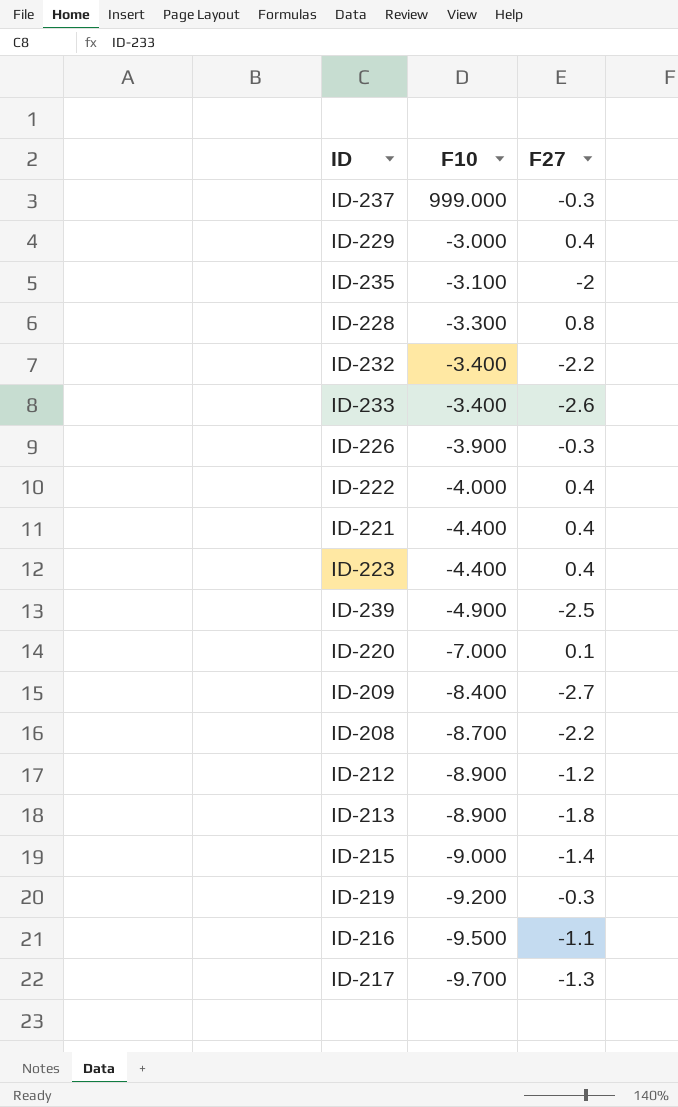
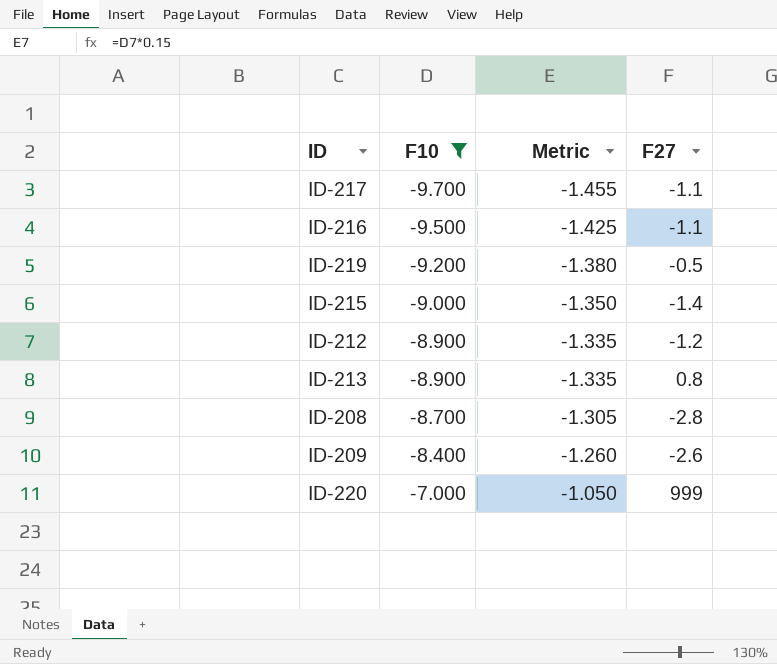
filter: none -> F10 <= -7.000
row order: F10 descending -> F10 ascending
column Metric | formula: none -> [F10] * 0.15
ID-217 | F27: -1.3 -> -1.1
ID-219 | F27: -0.3 -> -0.5
ID-213 | F27: -1.8 -> 0.8
ID-208 | F27: -2.2 -> -2.8
ID-209 | F27: -2.7 -> -2.6
ID-220 | F27: 0.1 -> 999

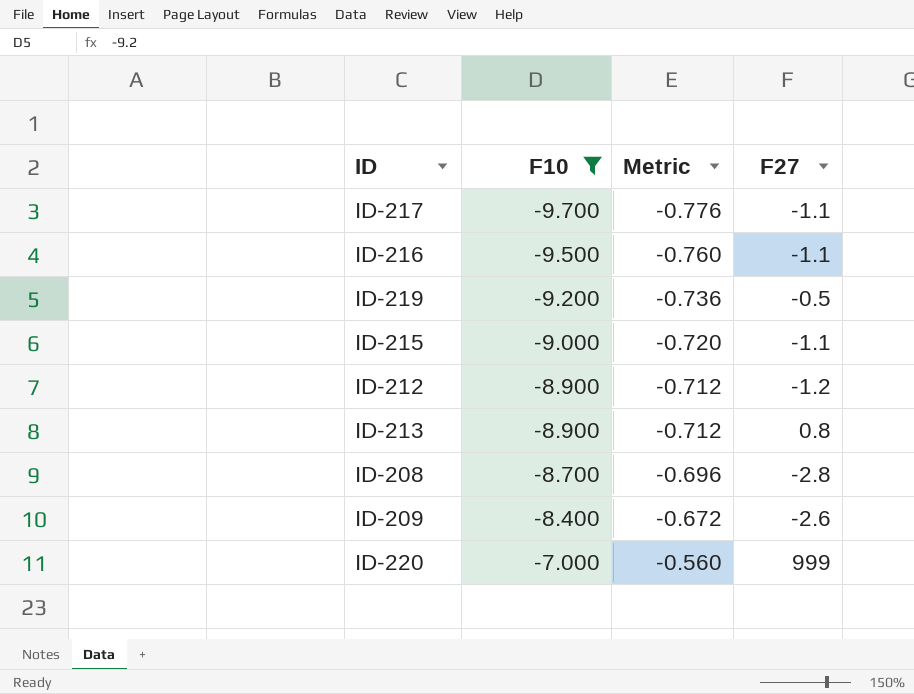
column Metric | formula: [F10] * 0.15 -> [F10] * 0.08
ID-215 | F27: -1.4 -> -1.1

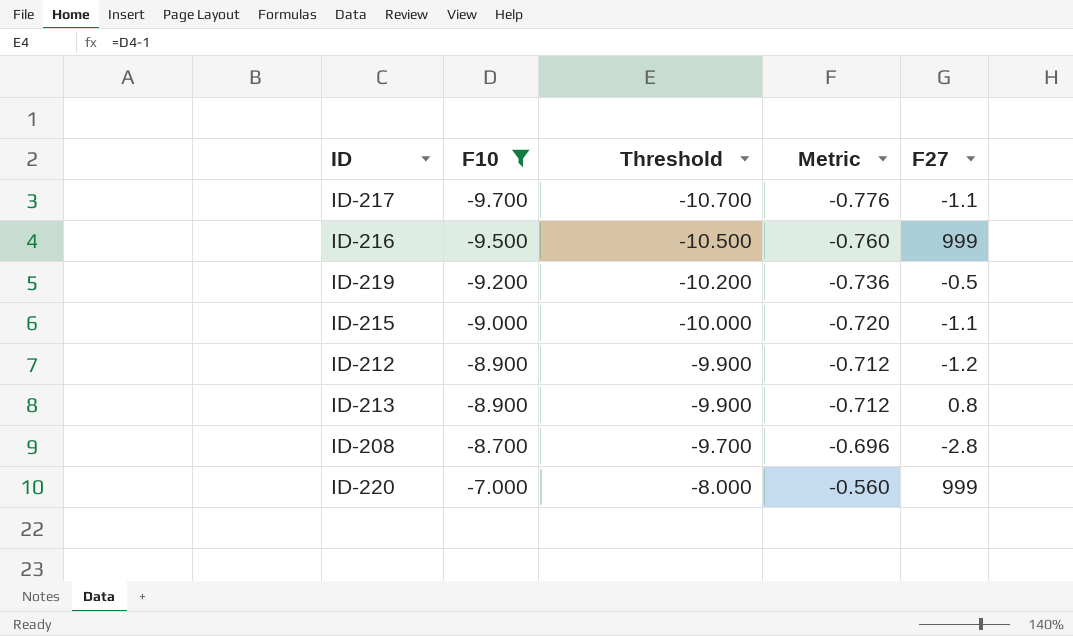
column Threshold | formula: none -> [F10] - 1
row ID-209: -8.400 | -0.672 | -2.6 -> none
ID-216 | F27: -1.1 -> 999

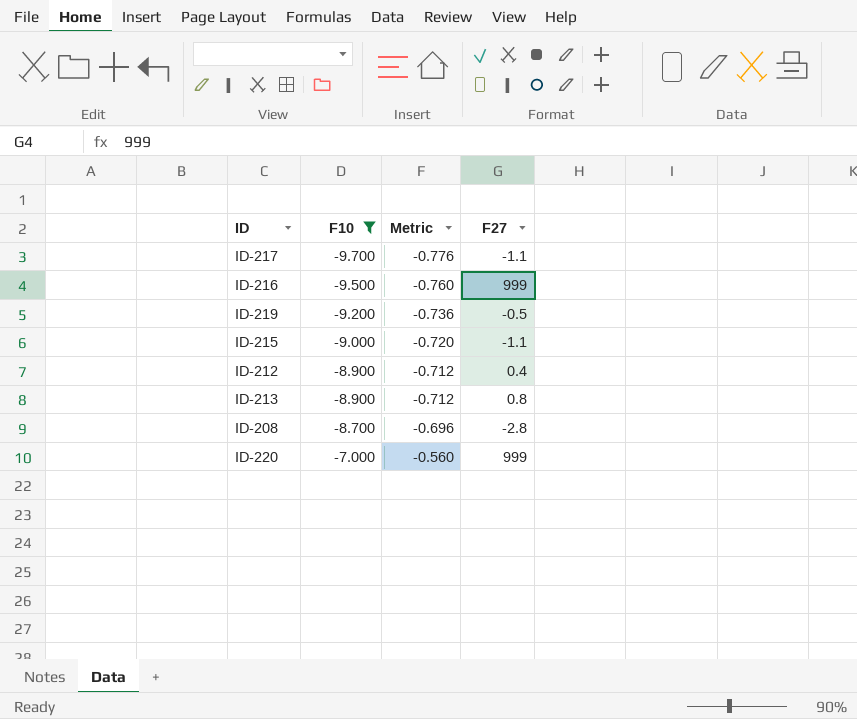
column Threshold | formula: [F10] - 1 -> none
ID-212 | F27: -1.2 -> 0.4

